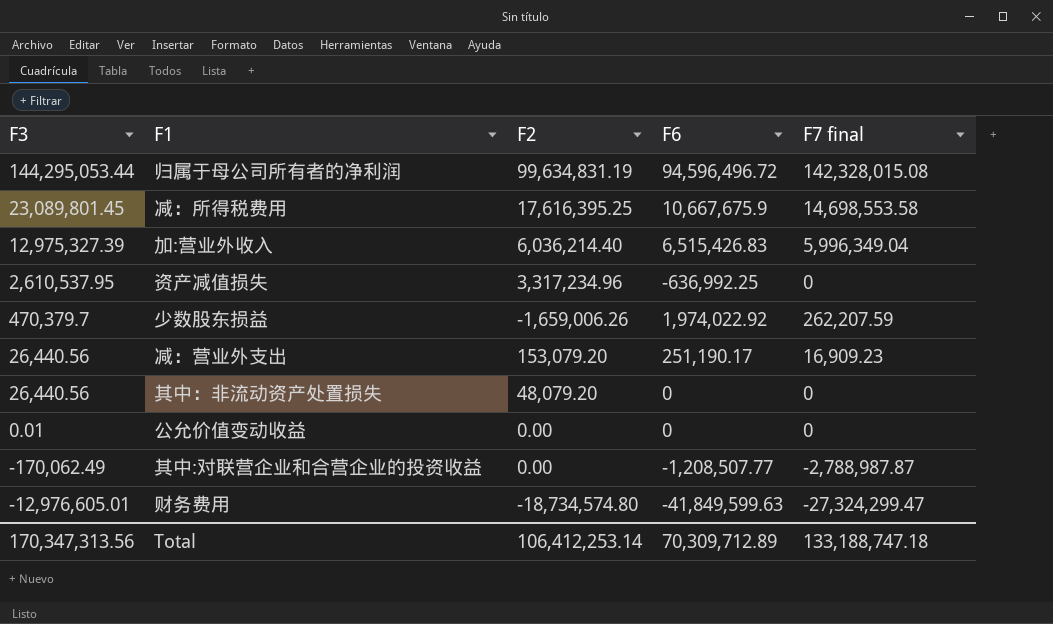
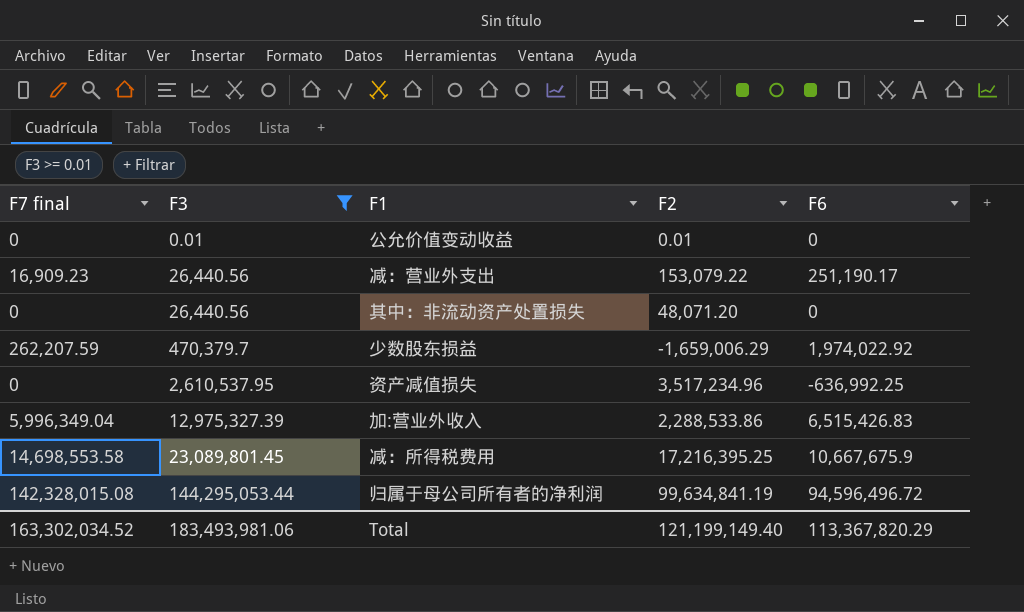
filter: none -> F3 >= 0.01
row order: F3 descending -> F3 ascending
column F7 final | position: 5 -> 1
公允价值变动收益 | F2: 0.00 -> 0.01
减：营业外支出 | F2: 153,079.20 -> 153,079.22
其中：非流动资产处置损失 | F2: 48,079.20 -> 48,071.20
少数股东损益 | F2: -1,659,006.26 -> -1,659,006.29
资产减值损失 | F2: 3,317,234.96 -> 3,517,234.96
加:营业外收入 | F2: 6,036,214.40 -> 2,288,533.86
减：所得税费用 | F2: 17,616,395.25 -> 17,216,395.25
归属于母公司所有者的净利润 | F2: 99,634,831.19 -> 99,634,841.19
Total | F7 final: 133,188,747.18 -> 163,302,034.52
Total | F3: 170,347,313.56 -> 183,493,981.06
Total | F2: 106,412,253.14 -> 121,199,149.40
Total | F6: 70,309,712.89 -> 113,367,820.29

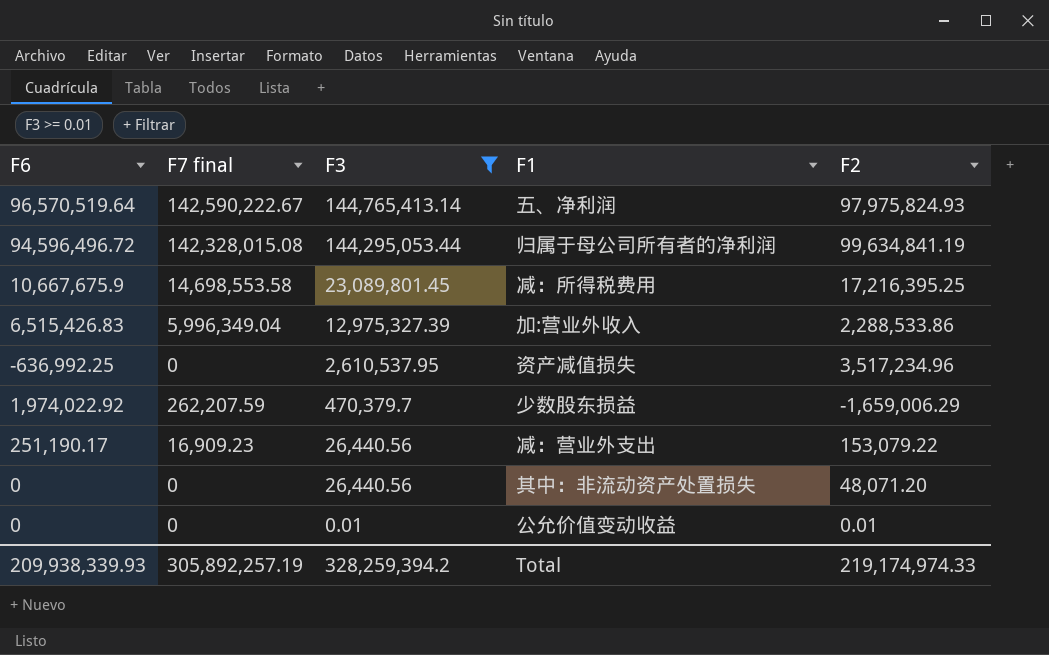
row order: F3 ascending -> F3 descending
column F6 | position: 5 -> 1
row 五、净利润: none -> 96,570,519.64 | 142,590,222.67 | 144,765,413.14 | 97,975,824.93
Total | F6: 113,367,820.29 -> 209,938,339.93
Total | F7 final: 163,302,034.52 -> 305,892,257.19
Total | F3: 183,493,981.06 -> 328,259,394.2
Total | F2: 121,199,149.40 -> 219,174,974.33

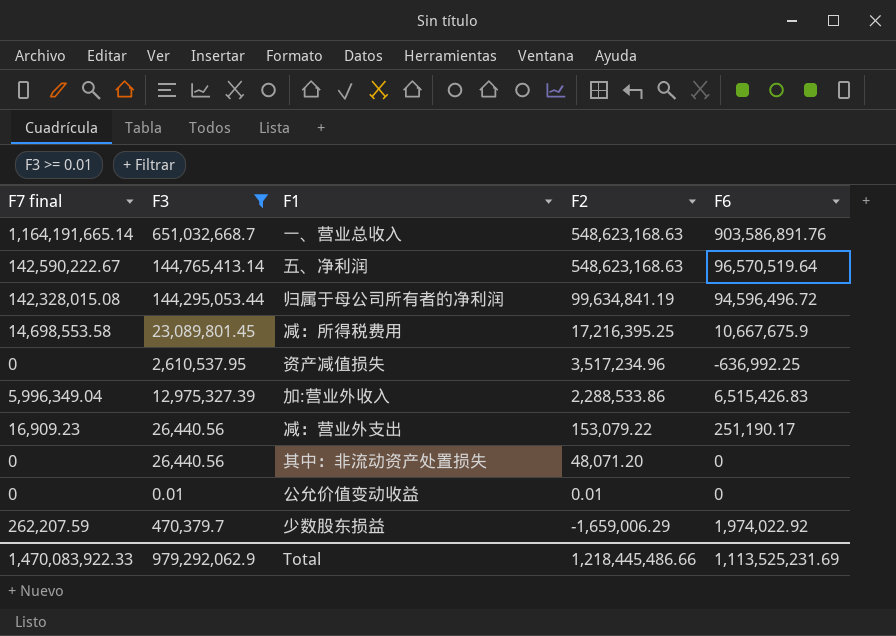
row order: F3 descending -> F2 descending
column F6 | position: 1 -> 5
row 一、营业总收入: none -> 1,164,191,665.14 | 651,032,668.7 | 548,623,168.63 | 903,586,891.76
五、净利润 | F2: 97,975,824.93 -> 548,623,168.63
Total | F7 final: 305,892,257.19 -> 1,470,083,922.33
Total | F3: 328,259,394.2 -> 979,292,062.9
Total | F2: 219,174,974.33 -> 1,218,445,486.66
Total | F6: 209,938,339.93 -> 1,113,525,231.69

